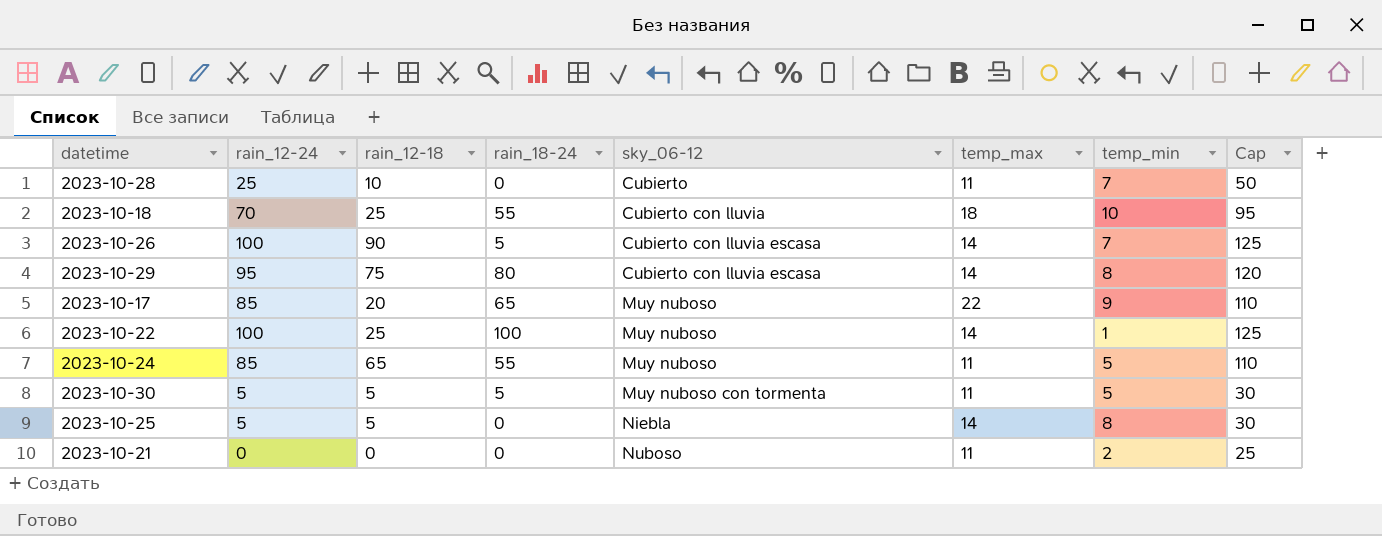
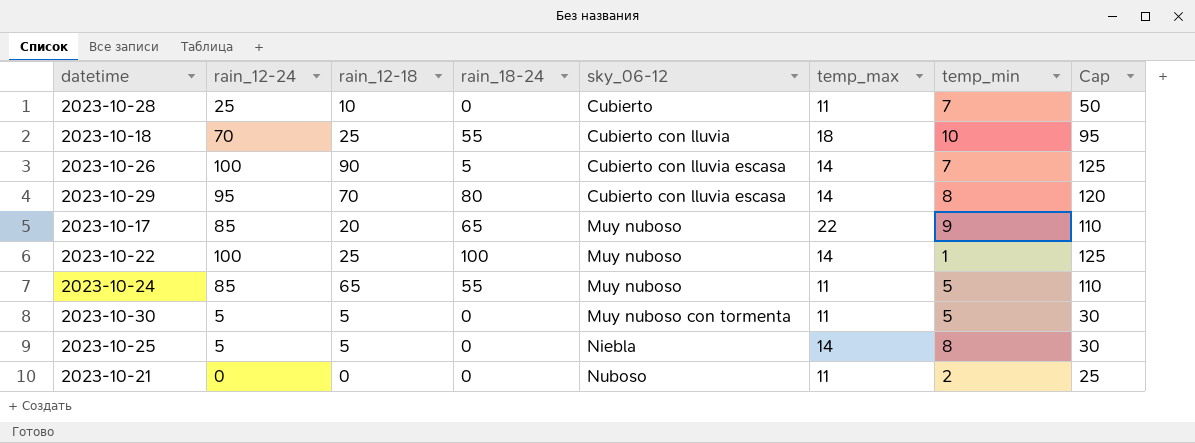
2023-10-29 | rain_12-18: 75 -> 70
2023-10-30 | rain_18-24: 5 -> 0

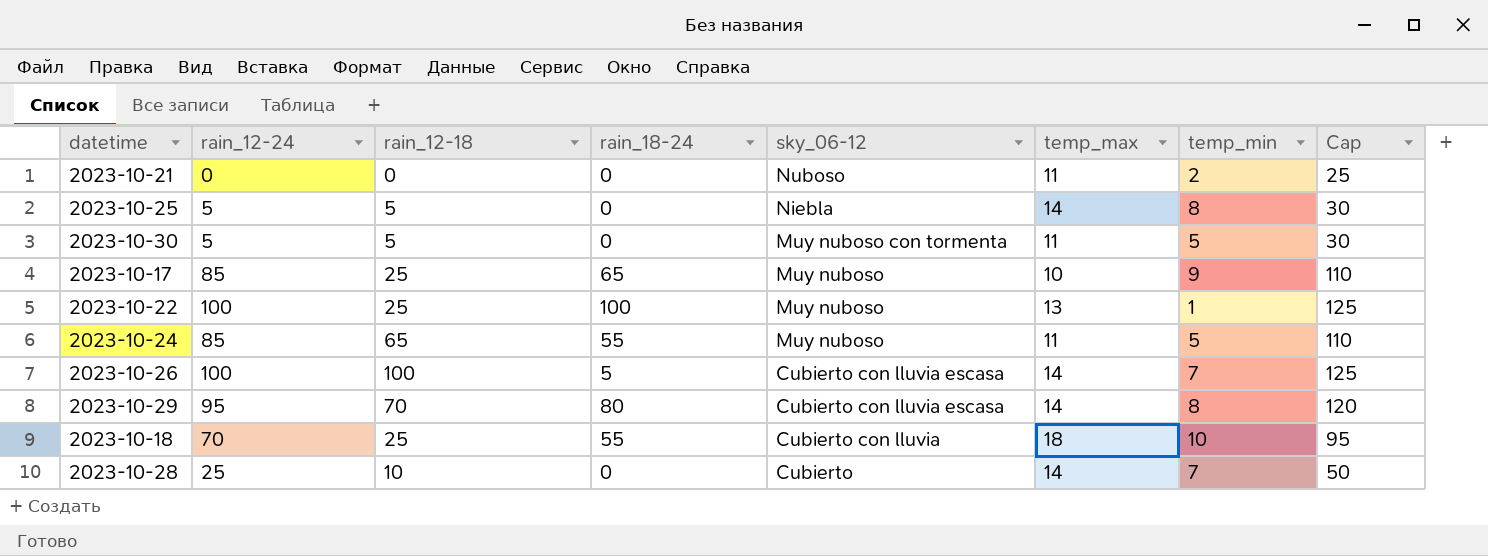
row order: sky_06-12 ascending -> sky_06-12 descending
2023-10-17 | rain_12-18: 20 -> 25
2023-10-17 | temp_max: 22 -> 10
2023-10-22 | temp_max: 14 -> 13
2023-10-26 | rain_12-18: 90 -> 100
2023-10-28 | temp_max: 11 -> 14

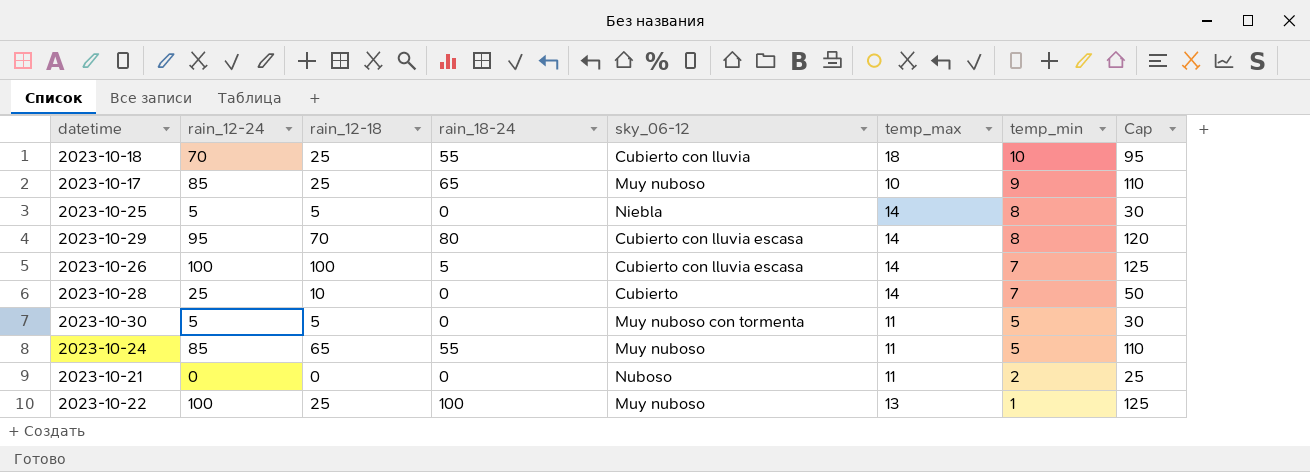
row order: sky_06-12 descending -> temp_min descending

